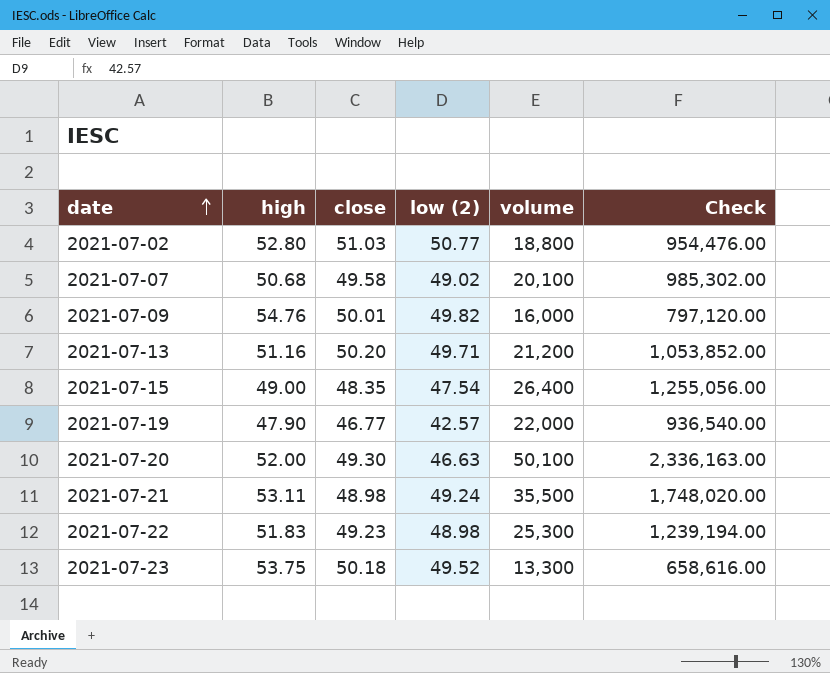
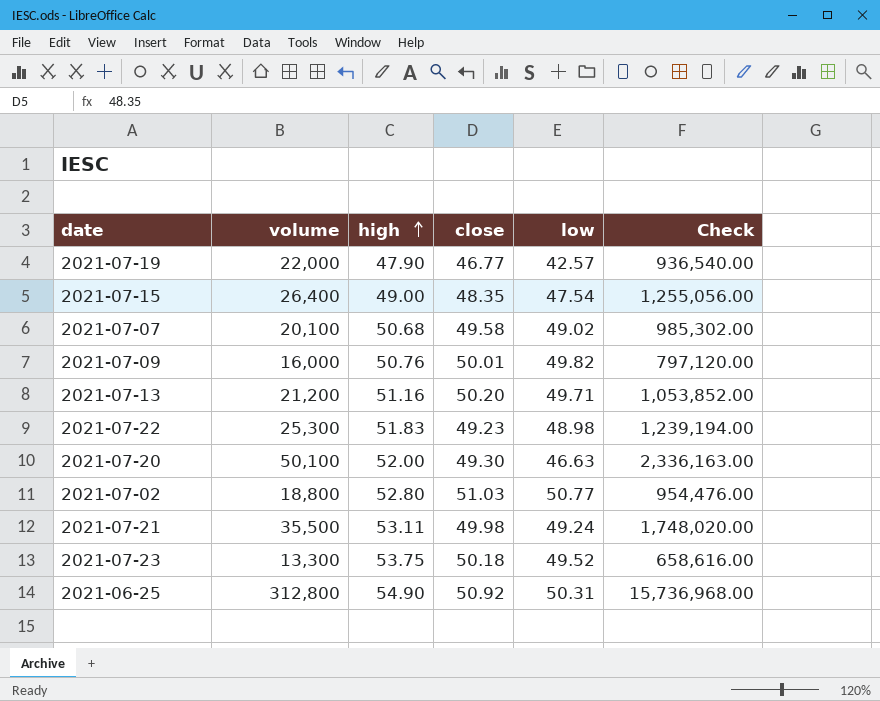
row order: date ascending -> high ascending
column volume | position: 5 -> 2
column name: low (2) -> low
2021-07-09 | high: 54.76 -> 50.76
2021-07-21 | close: 48.98 -> 49.98
row 2021-06-25: none -> 312,800 | 54.90 | 50.92 | 50.31 | 15,736,968.00

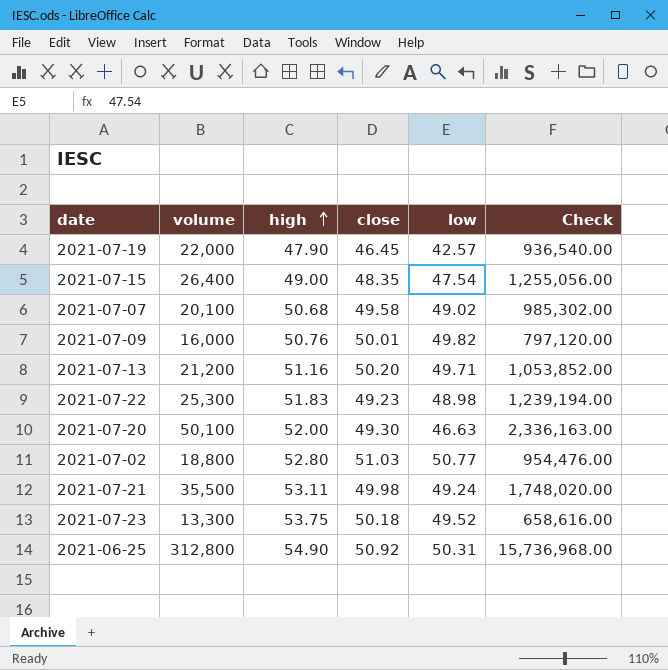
2021-07-19 | close: 46.77 -> 46.45

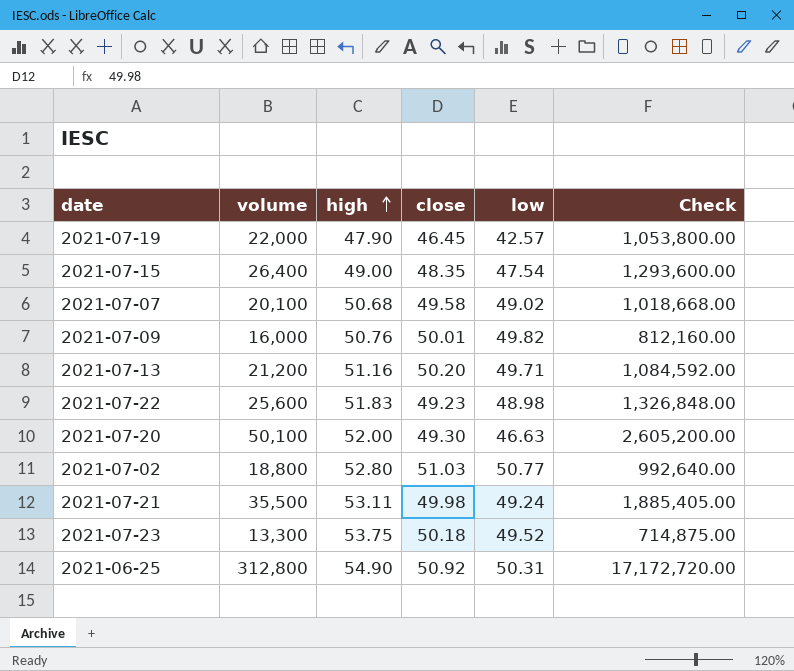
column Check | formula: [volume] * [low] -> [volume] * [high]
2021-07-22 | volume: 25,300 -> 25,600

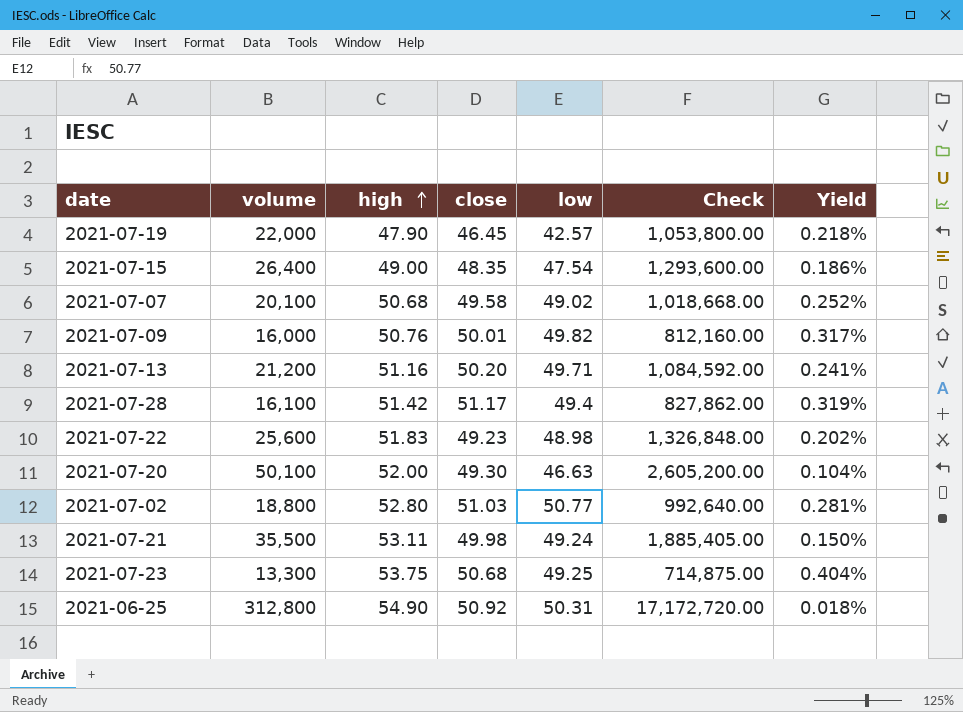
column Yield | formula: none -> [high] / [volume]
row 2021-07-28: none -> 16,100 | 51.42 | 51.17 | 49.4 | 827,862.00 | 0.319%
2021-07-23 | close: 50.18 -> 50.68
2021-07-23 | low: 49.52 -> 49.25

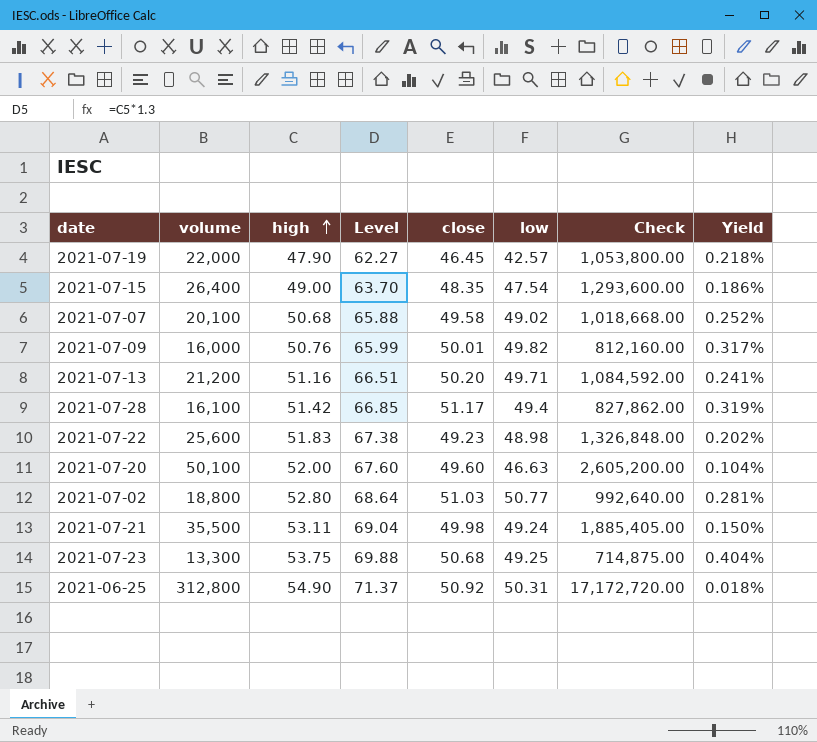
column Level | formula: none -> [high] * 1.3
2021-07-20 | close: 49.30 -> 49.60

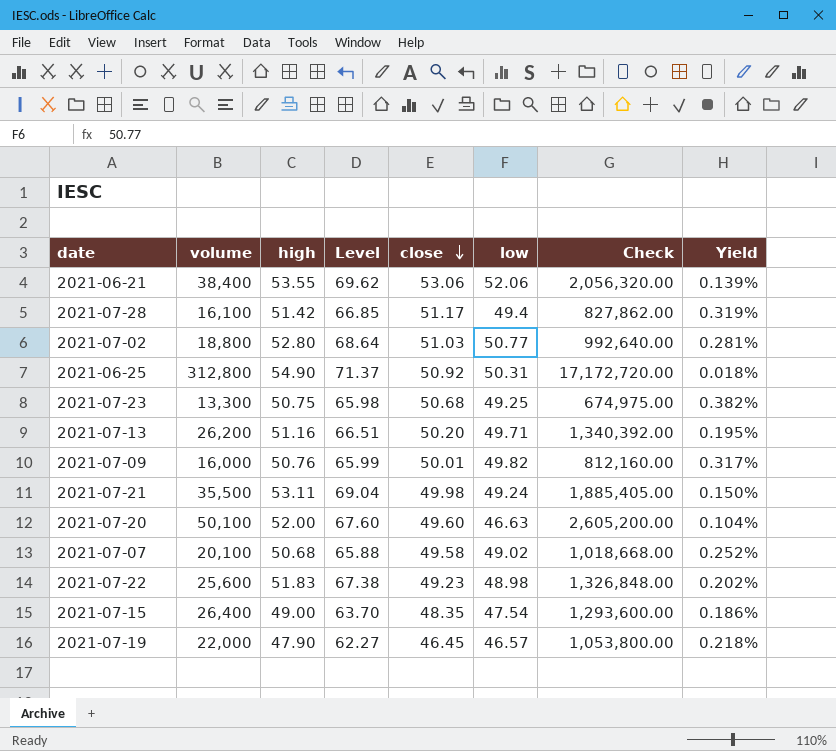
row order: high ascending -> close descending
row 2021-06-21: none -> 38,400 | 53.55 | 69.62 | 53.06 | 52.06 | 2,056,320.00 | 0.139%
2021-07-23 | high: 53.75 -> 50.75
2021-07-23 | Level: 69.88 -> 65.98
2021-07-23 | Check: 714,875.00 -> 674,975.00
2021-07-23 | Yield: 0.404% -> 0.382%
2021-07-13 | volume: 21,200 -> 26,200
2021-07-13 | Check: 1,084,592.00 -> 1,340,392.00
2021-07-13 | Yield: 0.241% -> 0.195%
2021-07-19 | low: 42.57 -> 46.57

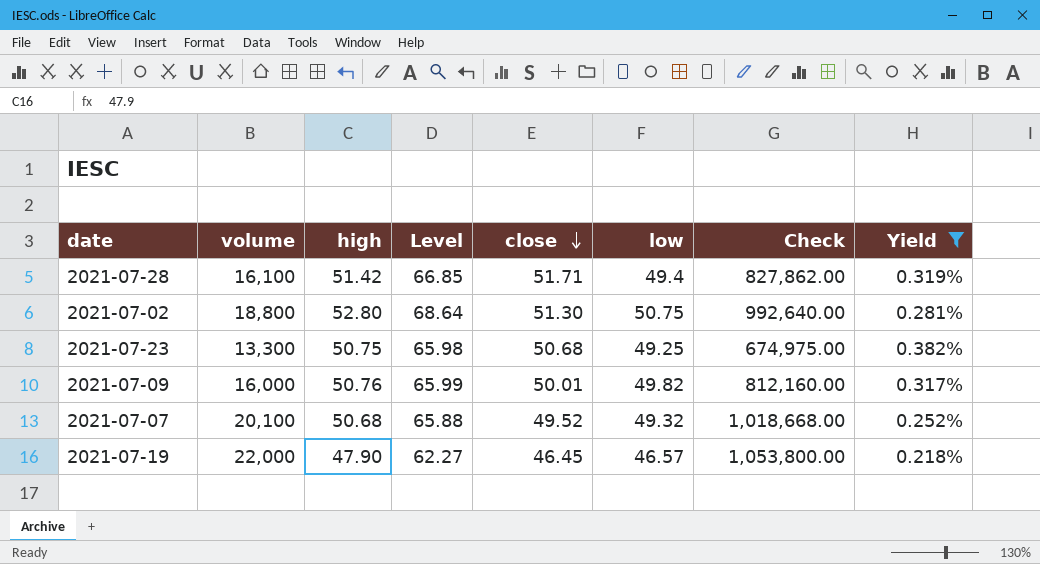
filter: none -> Yield >= 0.218%
2021-07-28 | close: 51.17 -> 51.71
2021-07-02 | close: 51.03 -> 51.30
2021-07-02 | low: 50.77 -> 50.75
2021-07-07 | close: 49.58 -> 49.52
2021-07-07 | low: 49.02 -> 49.32

